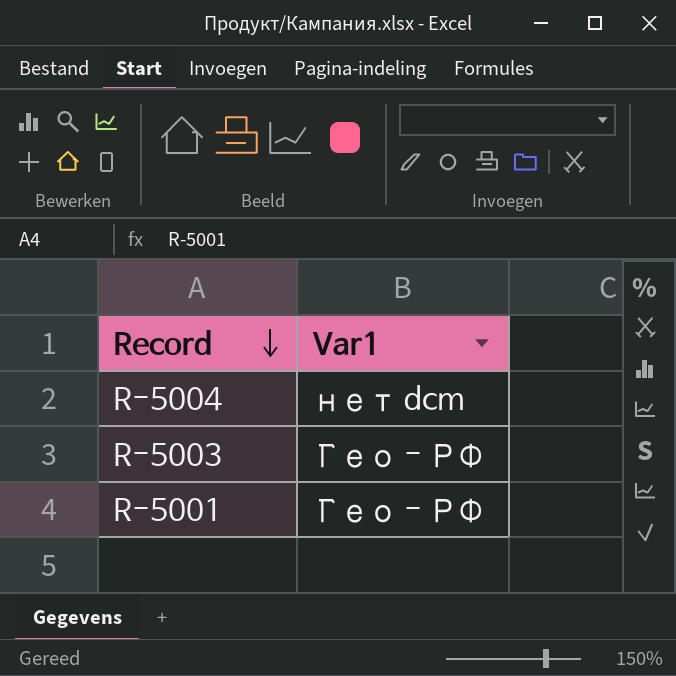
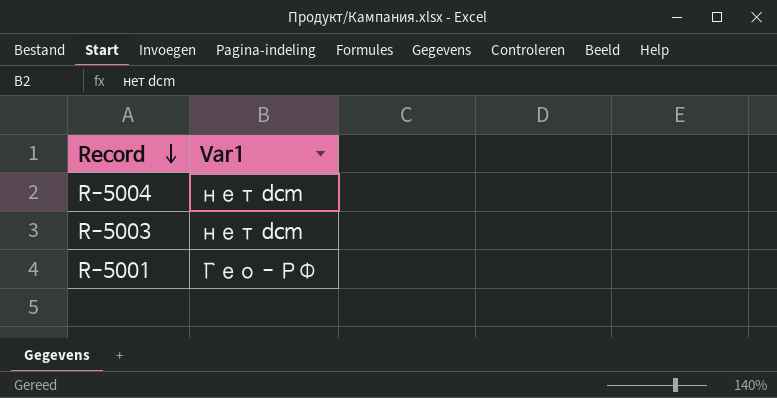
R-5003 | Var1: Гео - РФ -> нет dcm

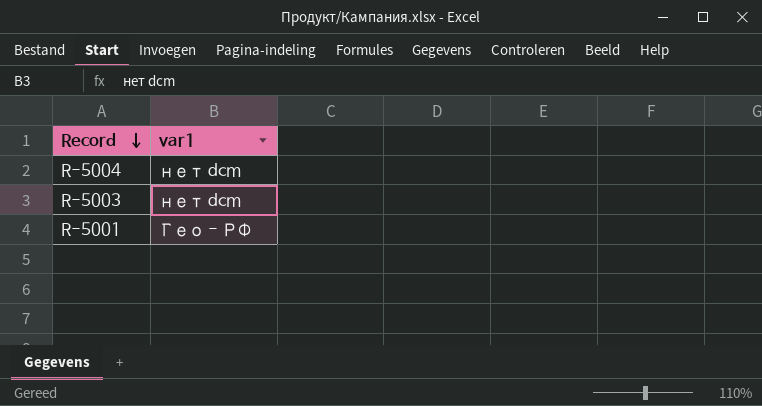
column name: Var1 -> var1

